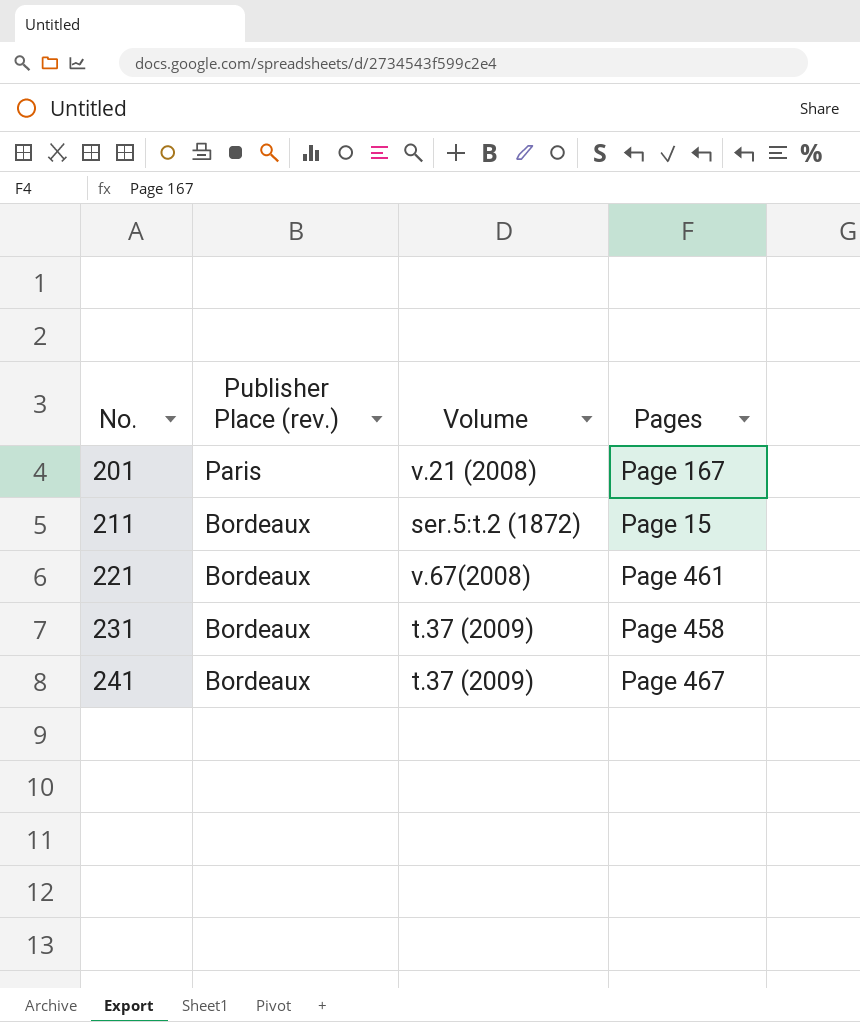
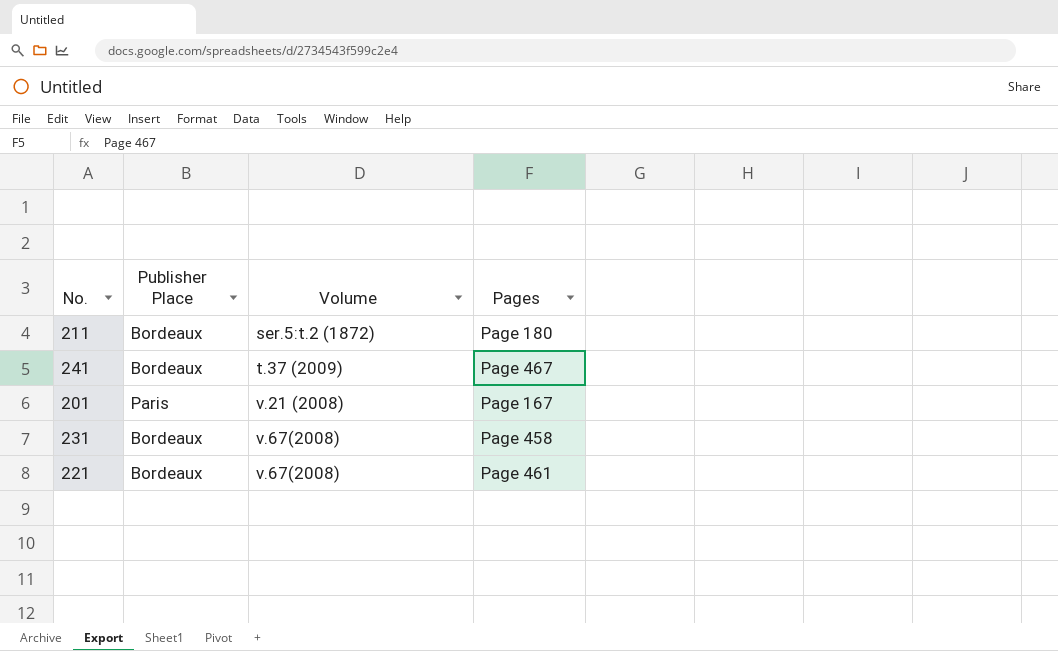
row order: No. ascending -> Volume ascending
column name: Publisher Place (rev.) -> Publisher Place
211 | Pages: Page 15 -> Page 180
231 | Volume: t.37 (2009) -> v.67(2008)

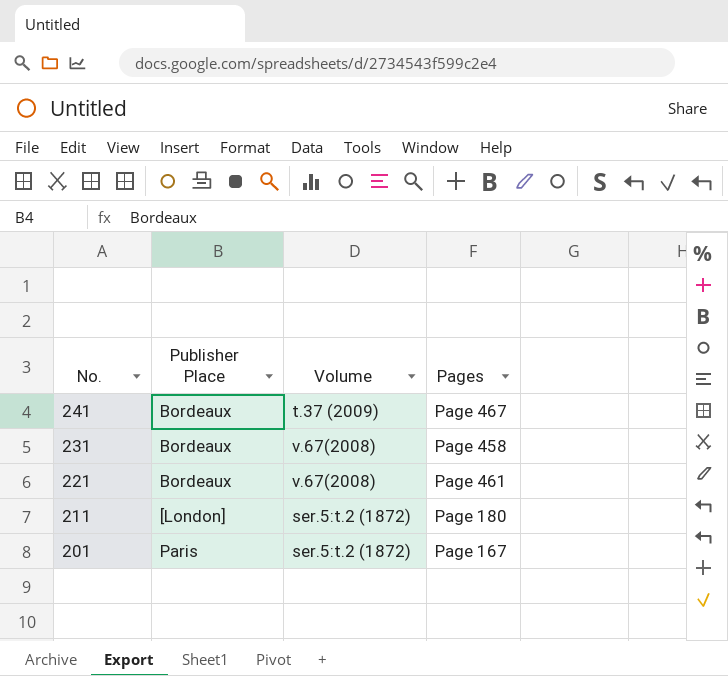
row order: Volume ascending -> No. descending
211 | Publisher Place: Bordeaux -> [London]
201 | Volume: v.21 (2008) -> ser.5:t.2 (1872)

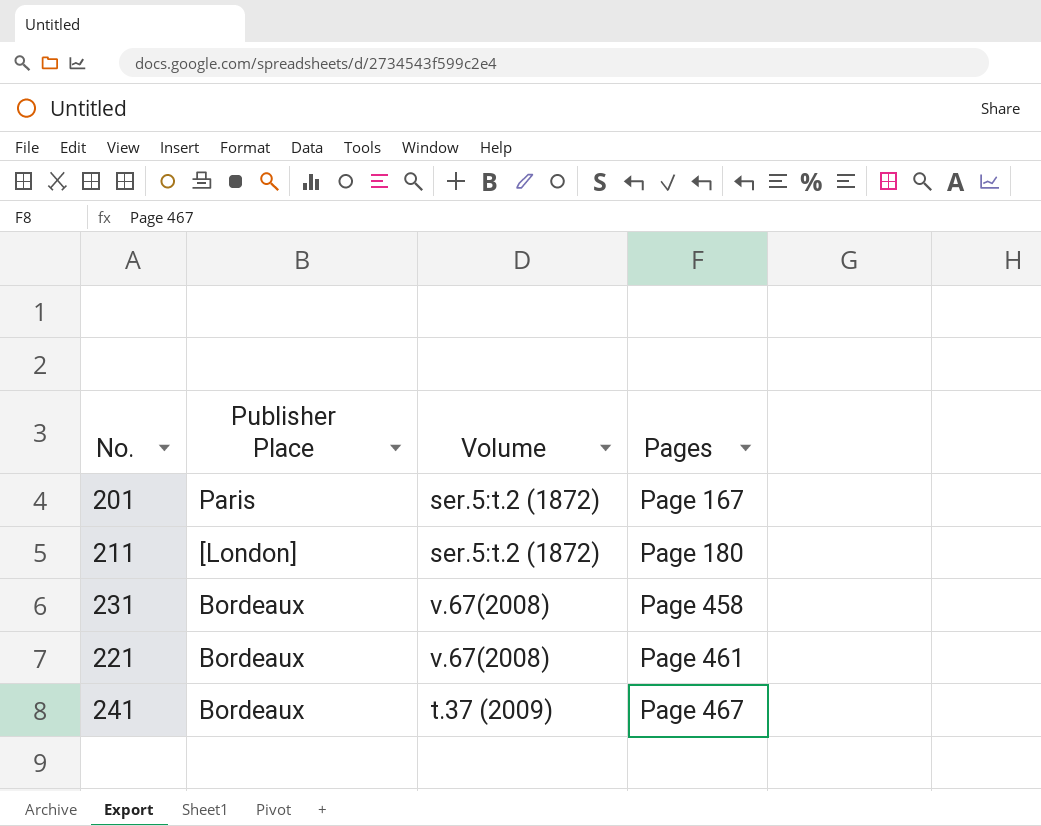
row order: No. descending -> Pages ascending

